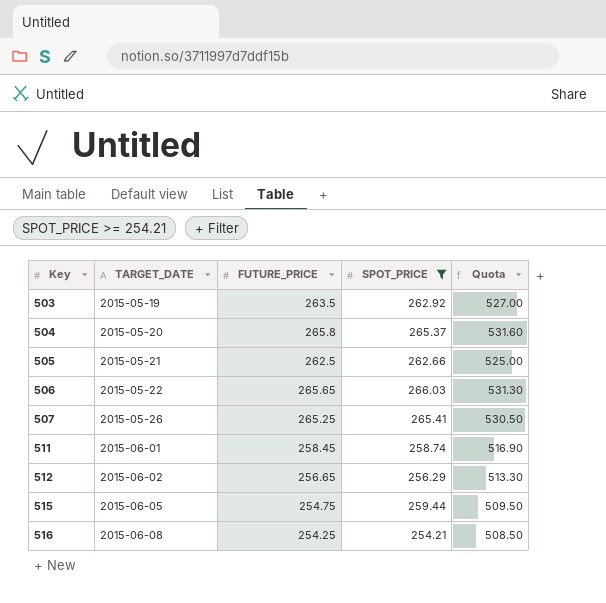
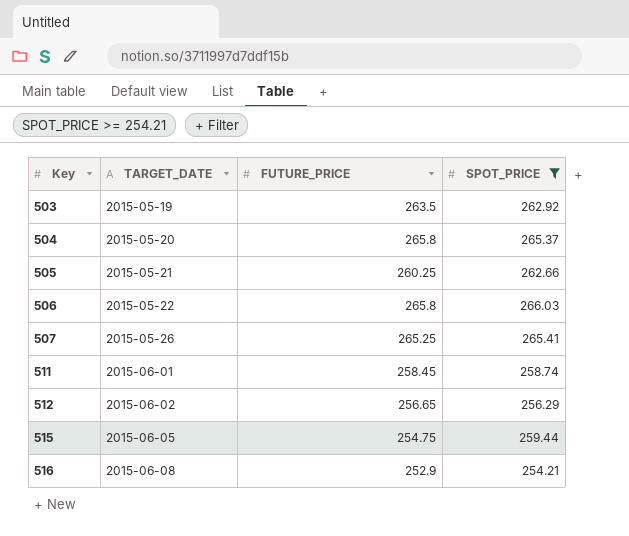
column Quota | formula: [FUTURE_PRICE] * 2 -> none
505 | FUTURE_PRICE: 262.5 -> 260.25
506 | FUTURE_PRICE: 265.65 -> 265.8
516 | FUTURE_PRICE: 254.25 -> 252.9

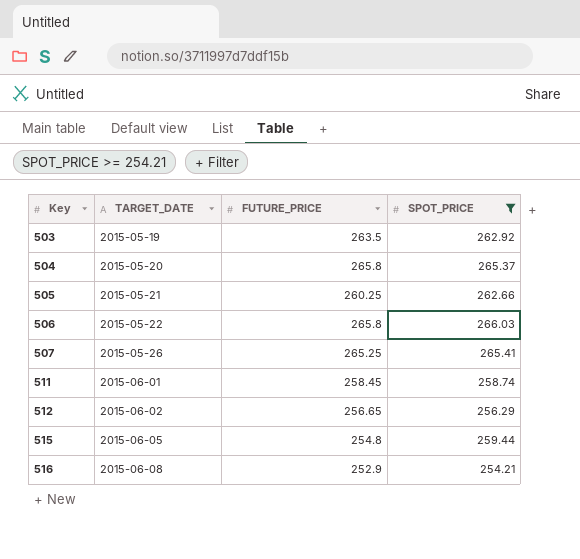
515 | FUTURE_PRICE: 254.75 -> 254.8

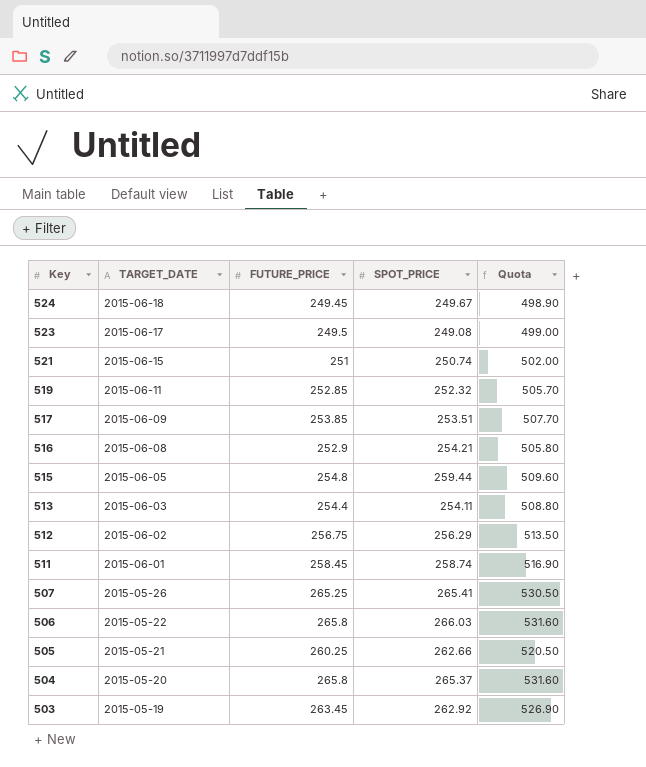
filter: SPOT_PRICE >= 254.21 -> none
row order: Key ascending -> Key descending
column Quota | formula: none -> [FUTURE_PRICE] * 2
512 | FUTURE_PRICE: 256.65 -> 256.75
503 | FUTURE_PRICE: 263.5 -> 263.45

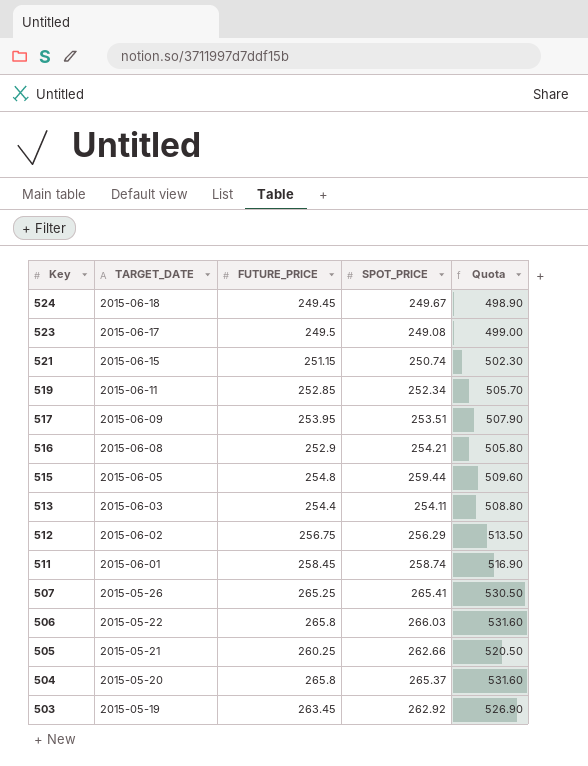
521 | FUTURE_PRICE: 251 -> 251.15
521 | Quota: 502.00 -> 502.30
519 | SPOT_PRICE: 252.32 -> 252.34
517 | FUTURE_PRICE: 253.85 -> 253.95
517 | Quota: 507.70 -> 507.90

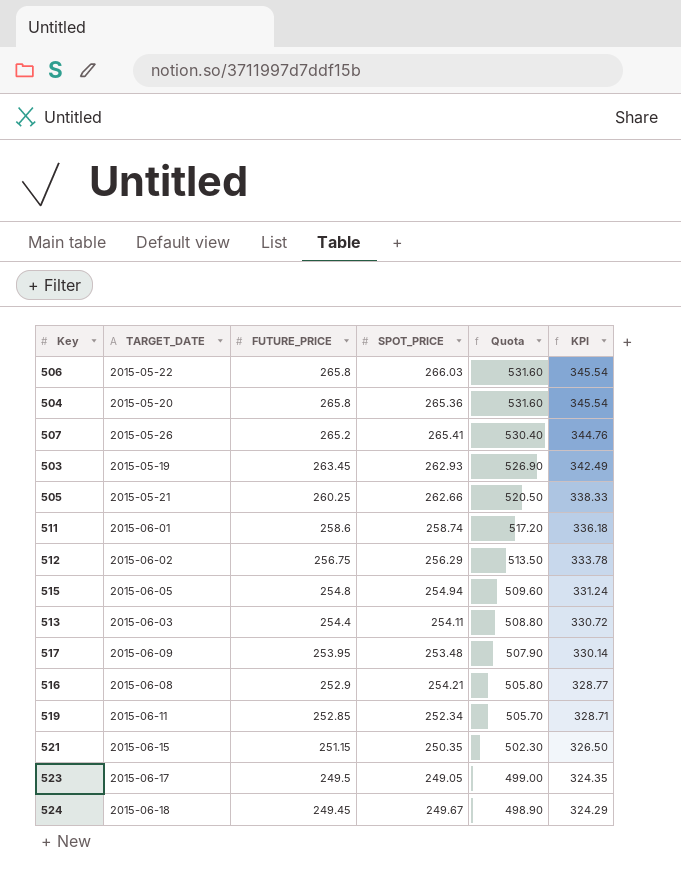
row order: Key descending -> FUTURE_PRICE descending
column KPI | formula: none -> [FUTURE_PRICE] * 1.3
504 | SPOT_PRICE: 265.37 -> 265.36
507 | FUTURE_PRICE: 265.25 -> 265.2
507 | Quota: 530.50 -> 530.40
503 | SPOT_PRICE: 262.92 -> 262.93
511 | FUTURE_PRICE: 258.45 -> 258.6
511 | Quota: 516.90 -> 517.20
515 | SPOT_PRICE: 259.44 -> 254.94
517 | SPOT_PRICE: 253.51 -> 253.48
521 | SPOT_PRICE: 250.74 -> 250.35
523 | SPOT_PRICE: 249.08 -> 249.05

